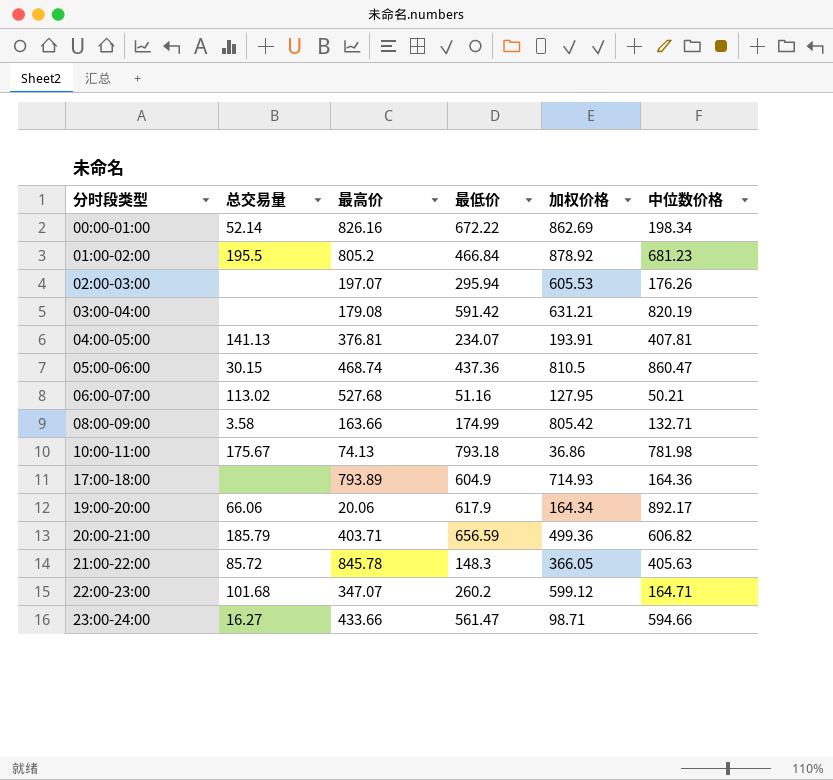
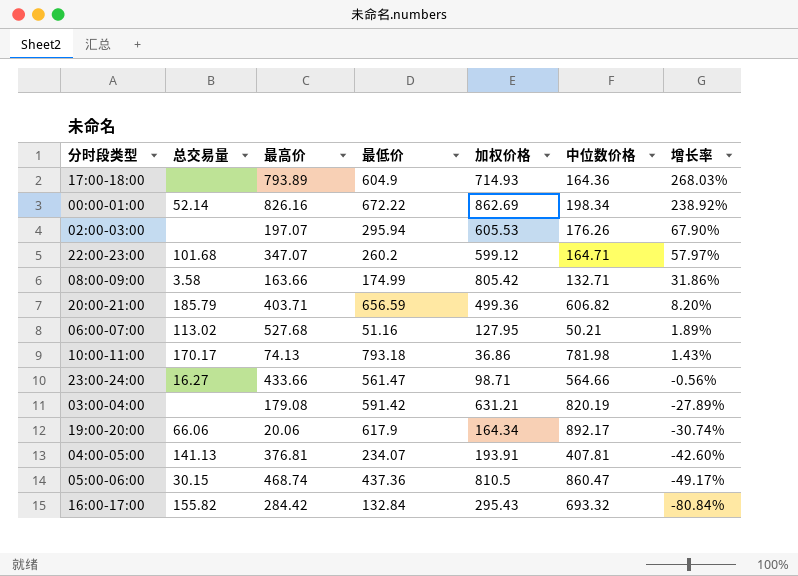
row order: 分时段类型 ascending -> 增长率 descending
column 增长率 | formula: none -> ([最低价] - [中位数价格]) / [中位数价格]
row 01:00-02:00: 195.5 | 805.2 | 466.84 | 878.92 | 681.23 -> none
row 21:00-22:00: 85.72 | 845.78 | 148.3 | 366.05 | 405.63 -> none
10:00-11:00 | 总交易量: 175.67 -> 170.17
23:00-24:00 | 中位数价格: 594.66 -> 564.66
row 16:00-17:00: none -> 155.82 | 284.42 | 132.84 | 295.43 | 693.32 | -80.84%

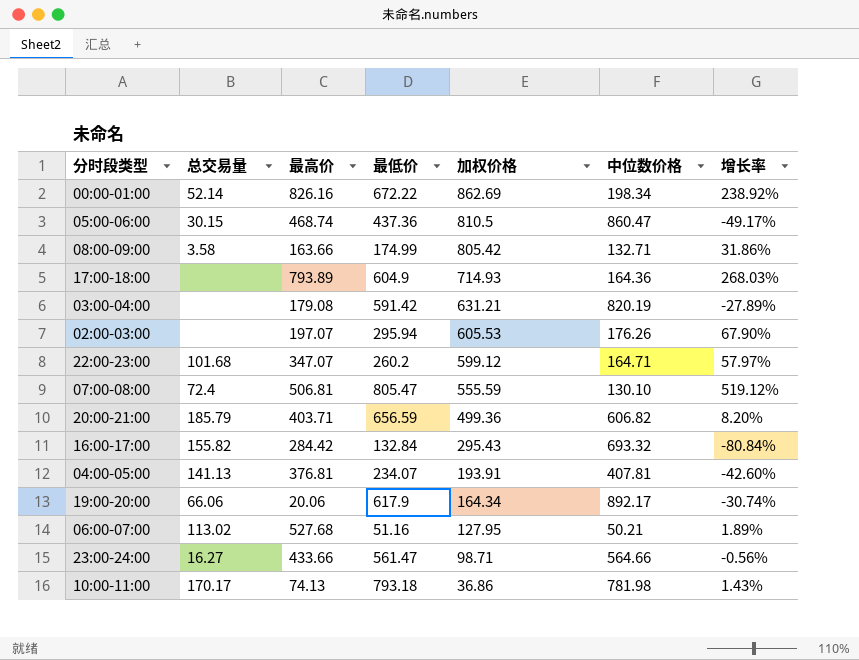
row order: 增长率 descending -> 加权价格 descending
row 07:00-08:00: none -> 72.4 | 506.81 | 805.47 | 555.59 | 130.10 | 519.12%

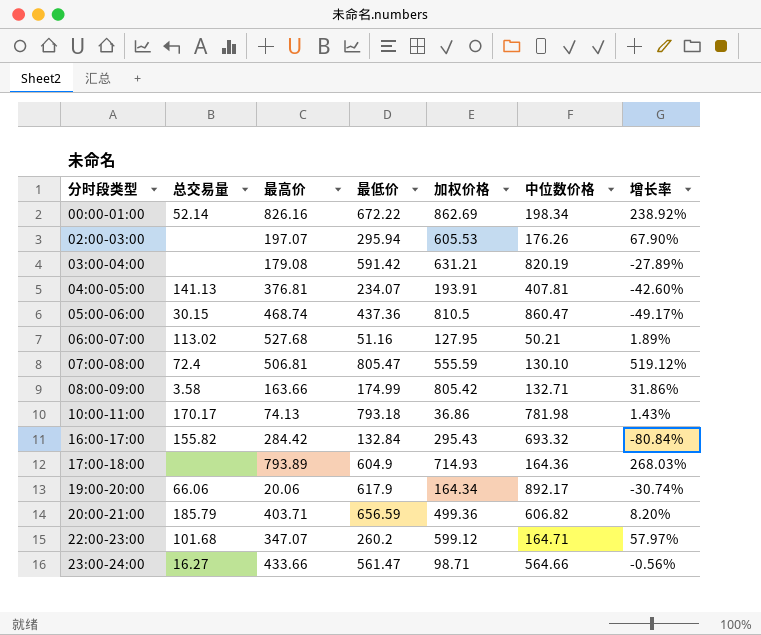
row order: 加权价格 descending -> 分时段类型 ascending

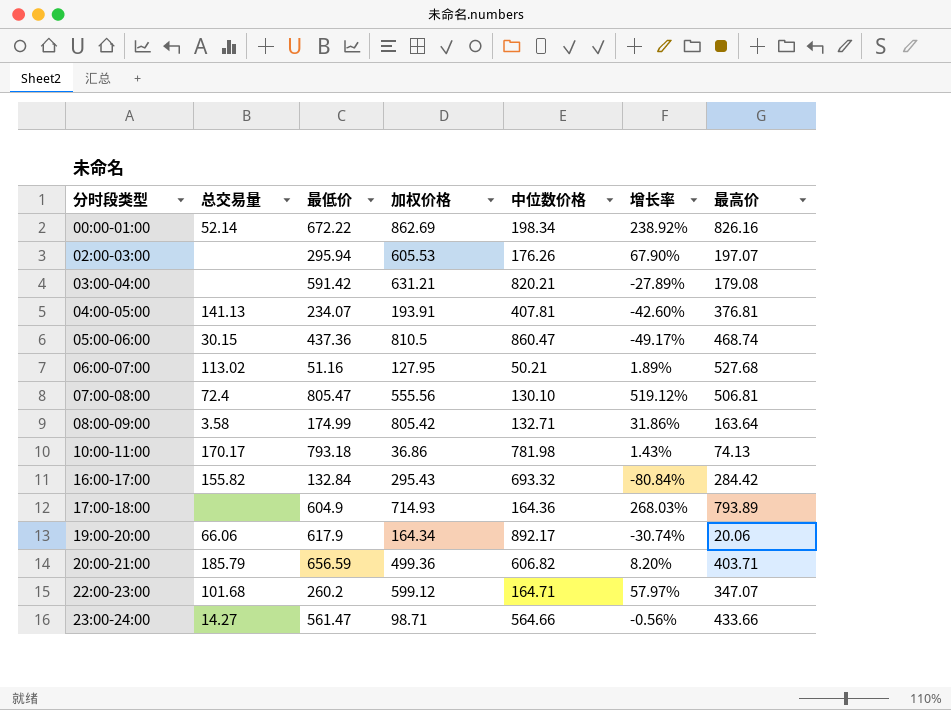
column 最高价 | position: 3 -> 7
03:00-04:00 | 中位数价格: 820.19 -> 820.21
07:00-08:00 | 加权价格: 555.59 -> 555.56
08:00-09:00 | 最高价: 163.66 -> 163.64
23:00-24:00 | 总交易量: 16.27 -> 14.27

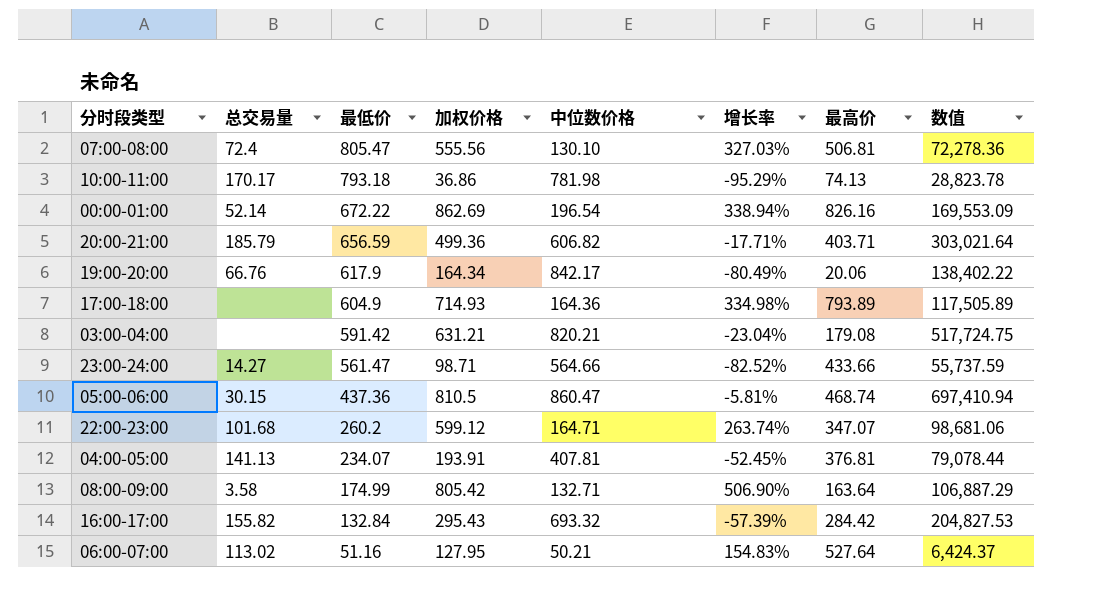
row order: 分时段类型 ascending -> 最低价 descending
column 增长率 | formula: ([最低价] - [中位数价格]) / [中位数价格] -> ([加权价格] - [中位数价格]) / [中位数价格]
column 数值 | formula: none -> [加权价格] * [中位数价格]
row 02:00-03:00: none | 295.94 | 605.53 | 176.26 | 67.90% | 197.07 -> none
00:00-01:00 | 中位数价格: 198.34 -> 196.54
19:00-20:00 | 总交易量: 66.06 -> 66.76
19:00-20:00 | 中位数价格: 892.17 -> 842.17
06:00-07:00 | 最高价: 527.68 -> 527.64

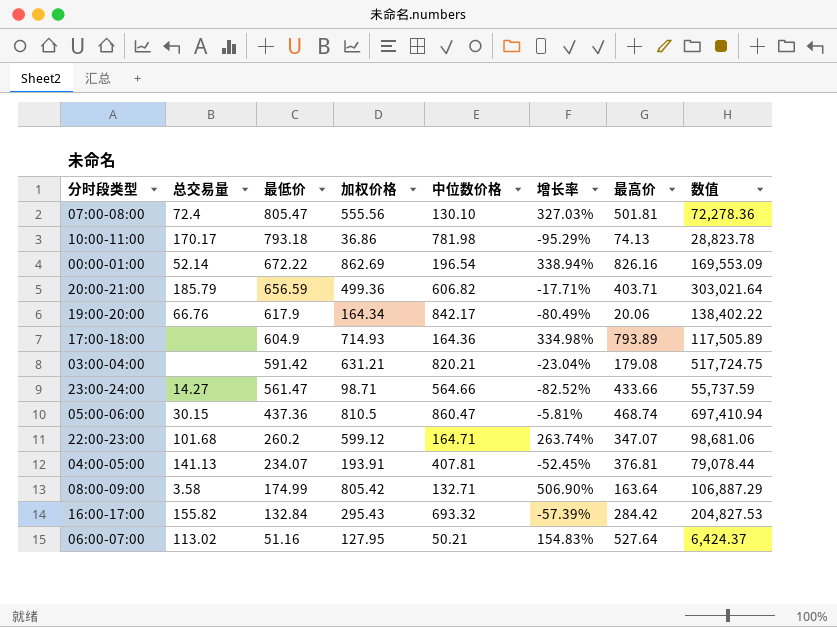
07:00-08:00 | 最高价: 506.81 -> 501.81

